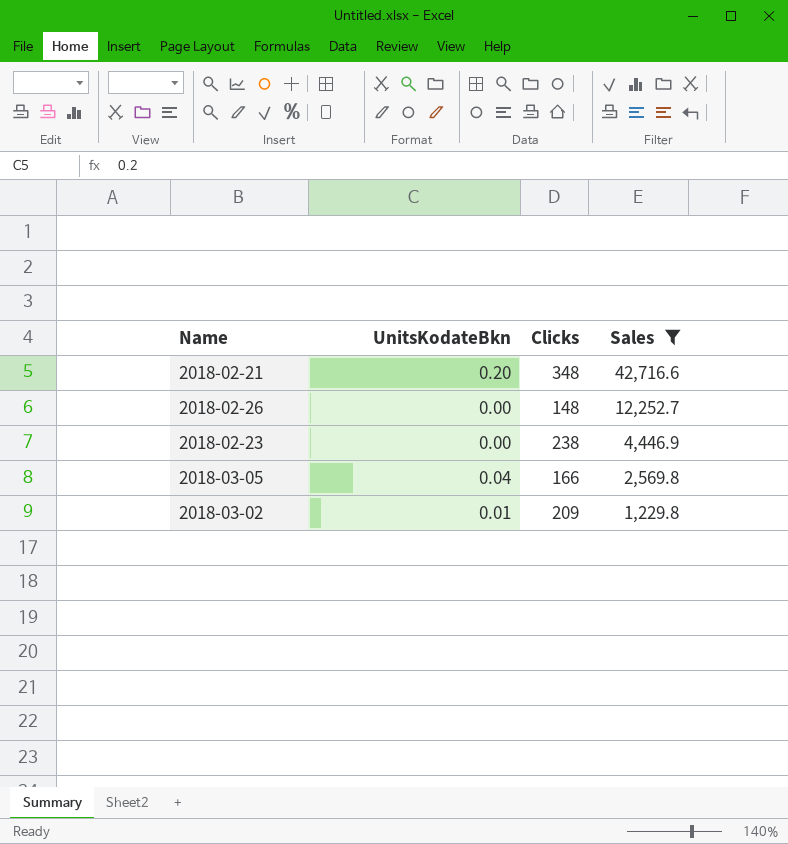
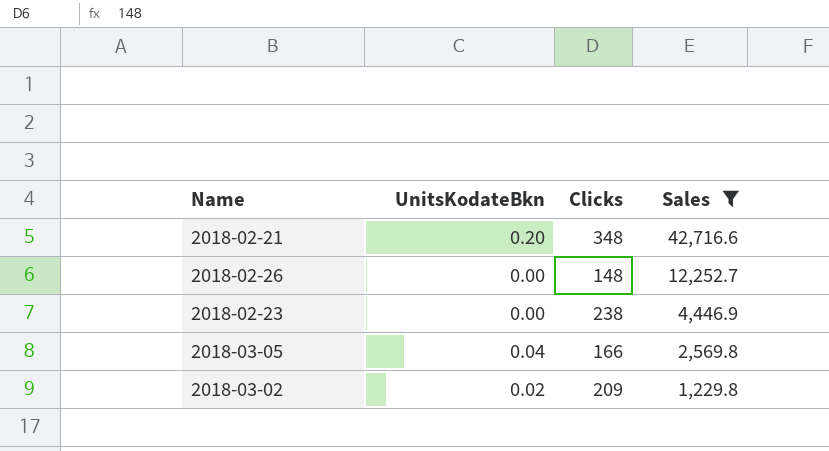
2018-03-02 | UnitsKodateBkn: 0.01 -> 0.02

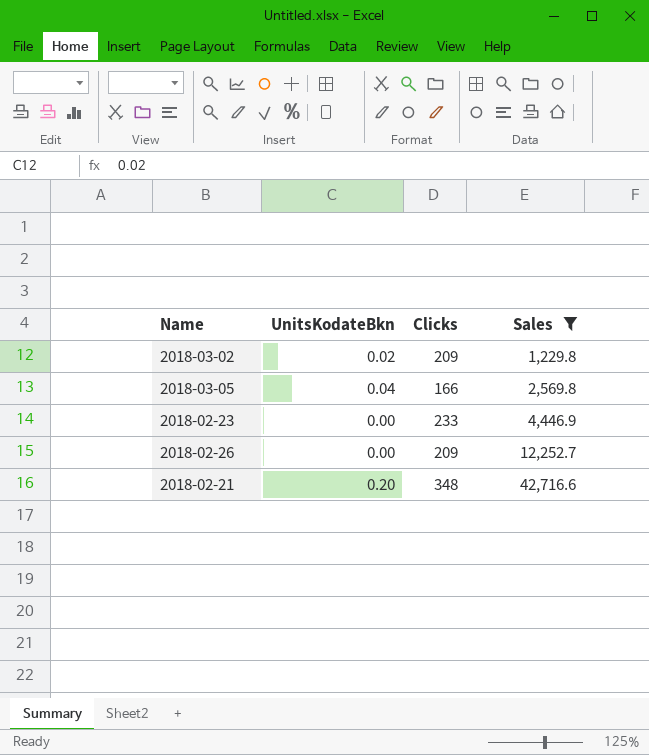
row order: Sales descending -> Sales ascending
2018-02-23 | Clicks: 238 -> 233
2018-02-26 | Clicks: 148 -> 209

